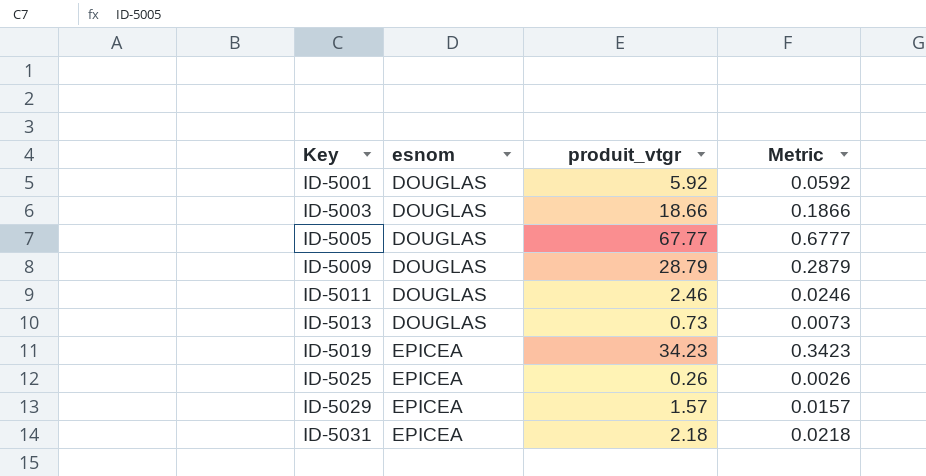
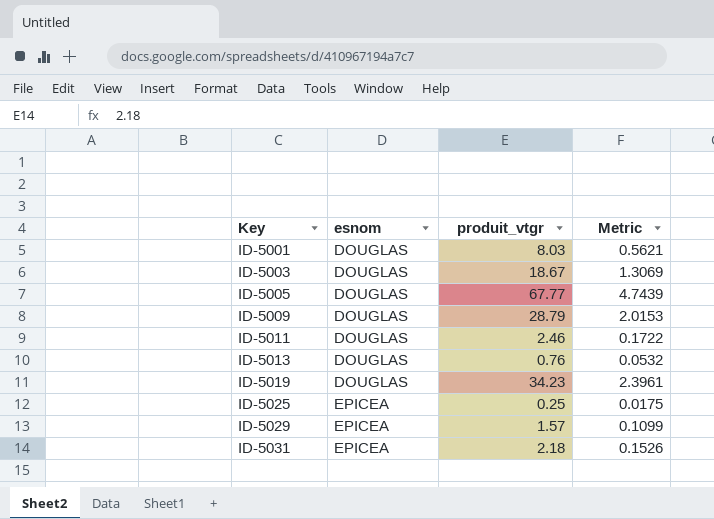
column Metric | formula: [produit_vtgr] * 0.01 -> [produit_vtgr] * 0.07
ID-5001 | produit_vtgr: 5.92 -> 8.03
ID-5003 | produit_vtgr: 18.66 -> 18.67
ID-5013 | produit_vtgr: 0.73 -> 0.76
ID-5019 | esnom: EPICEA -> DOUGLAS
ID-5025 | produit_vtgr: 0.26 -> 0.25

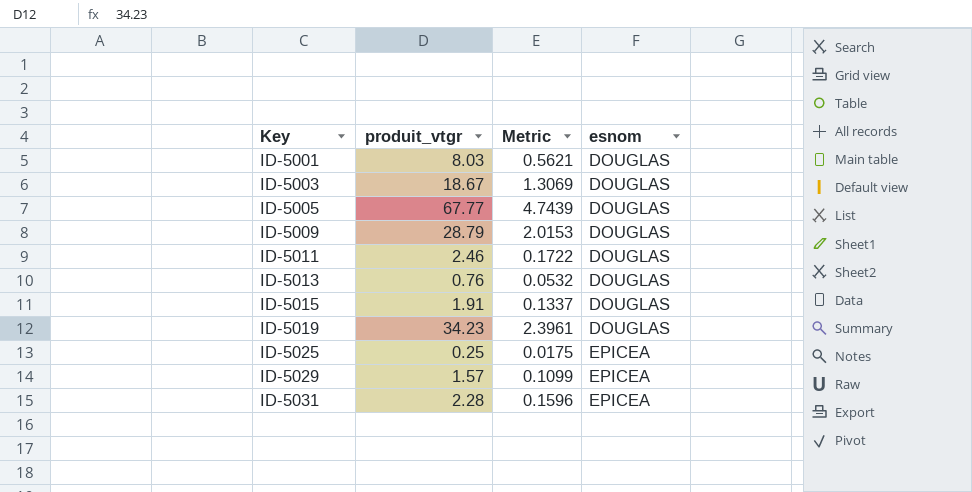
column esnom | position: 2 -> 4
row ID-5015: none -> 1.91 | 0.1337 | DOUGLAS
ID-5031 | produit_vtgr: 2.18 -> 2.28
ID-5031 | Metric: 0.1526 -> 0.1596

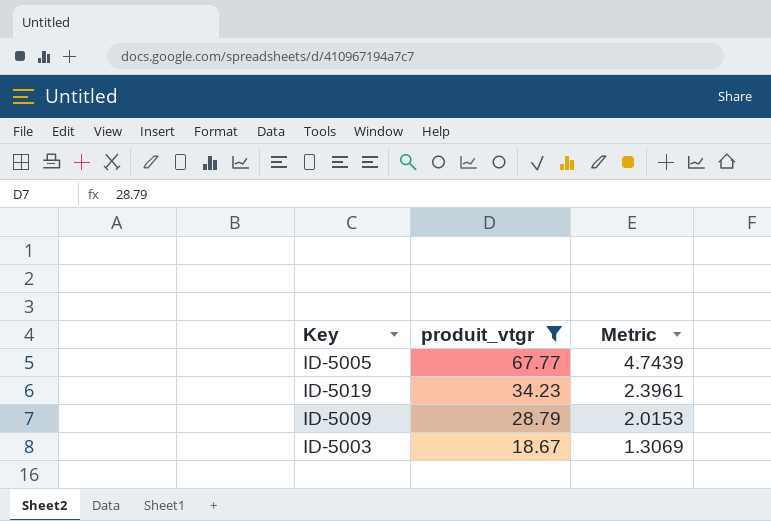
filter: none -> produit_vtgr >= 18.67
row order: Key ascending -> produit_vtgr descending
column esnom | position: 4 -> none

